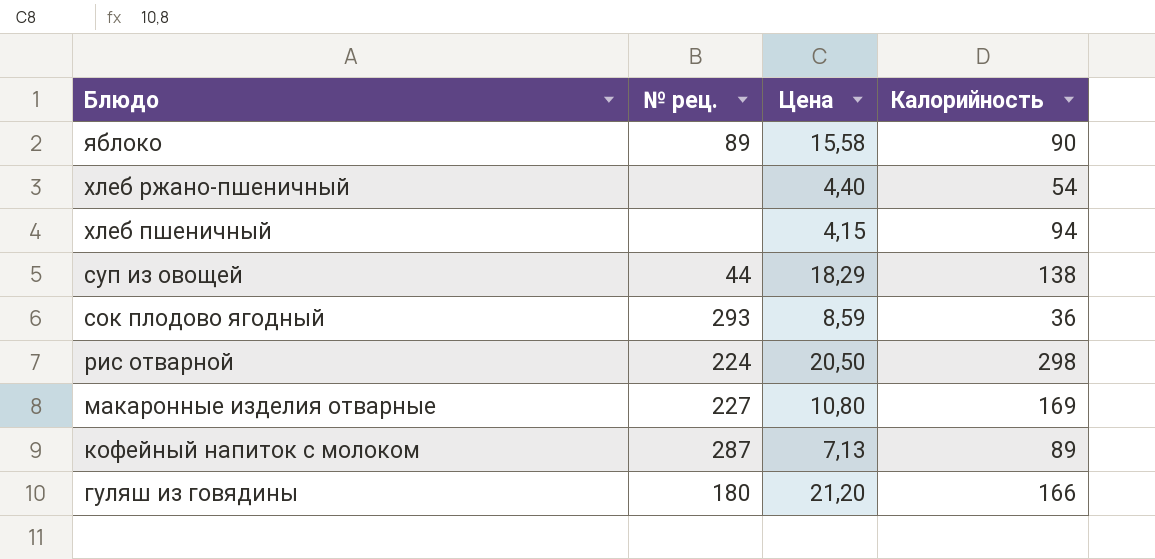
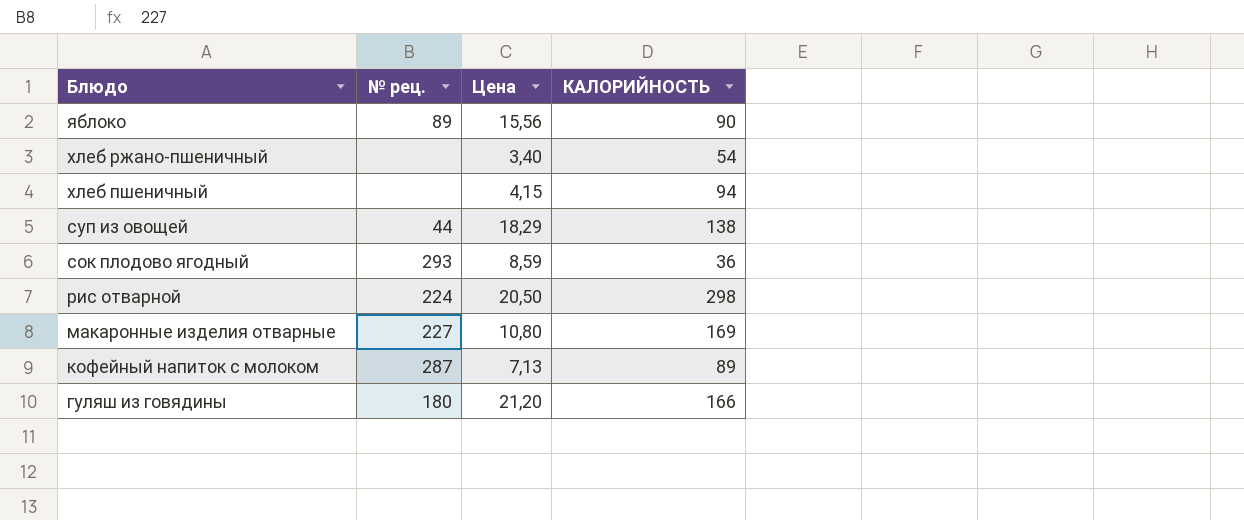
column name: Калорийность -> КАЛОРИЙНОСТЬ
яблоко | Цена: 15,58 -> 15,56
хлеб ржано-пшеничный | Цена: 4,40 -> 3,40

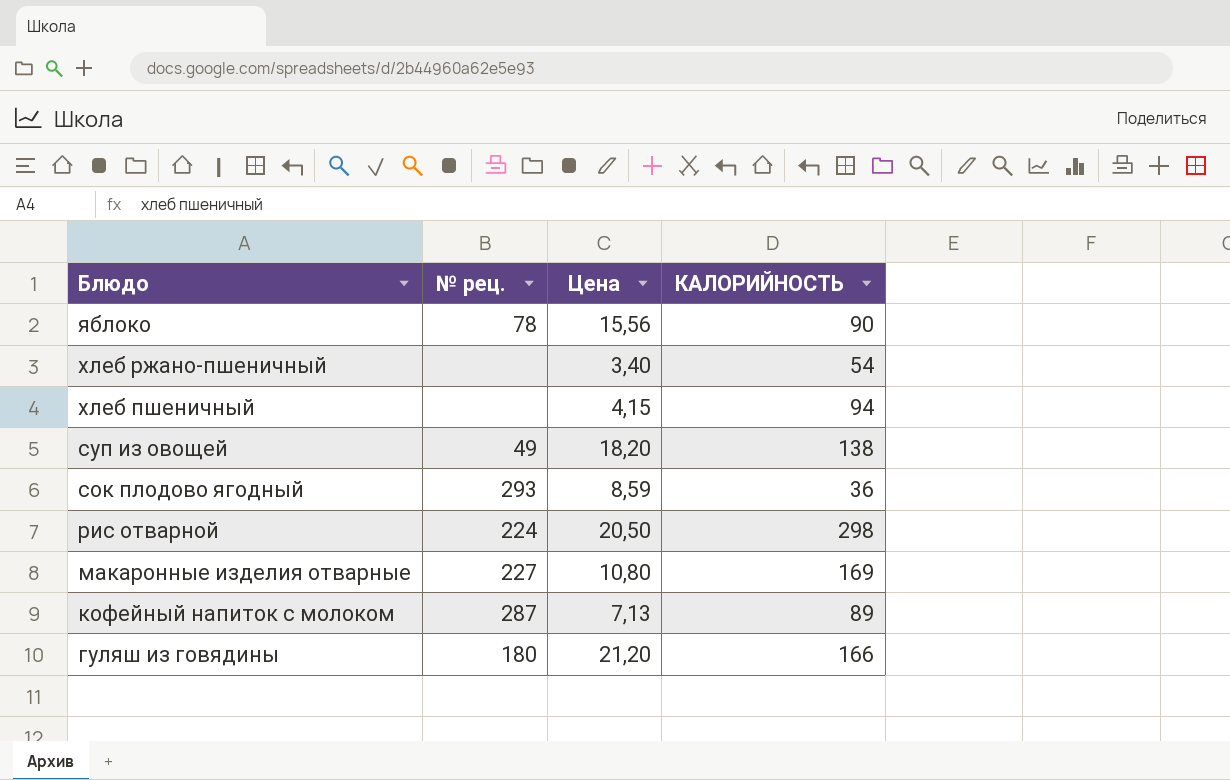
яблоко | № рец.: 89 -> 78
суп из овощей | № рец.: 44 -> 49
суп из овощей | Цена: 18,29 -> 18,20

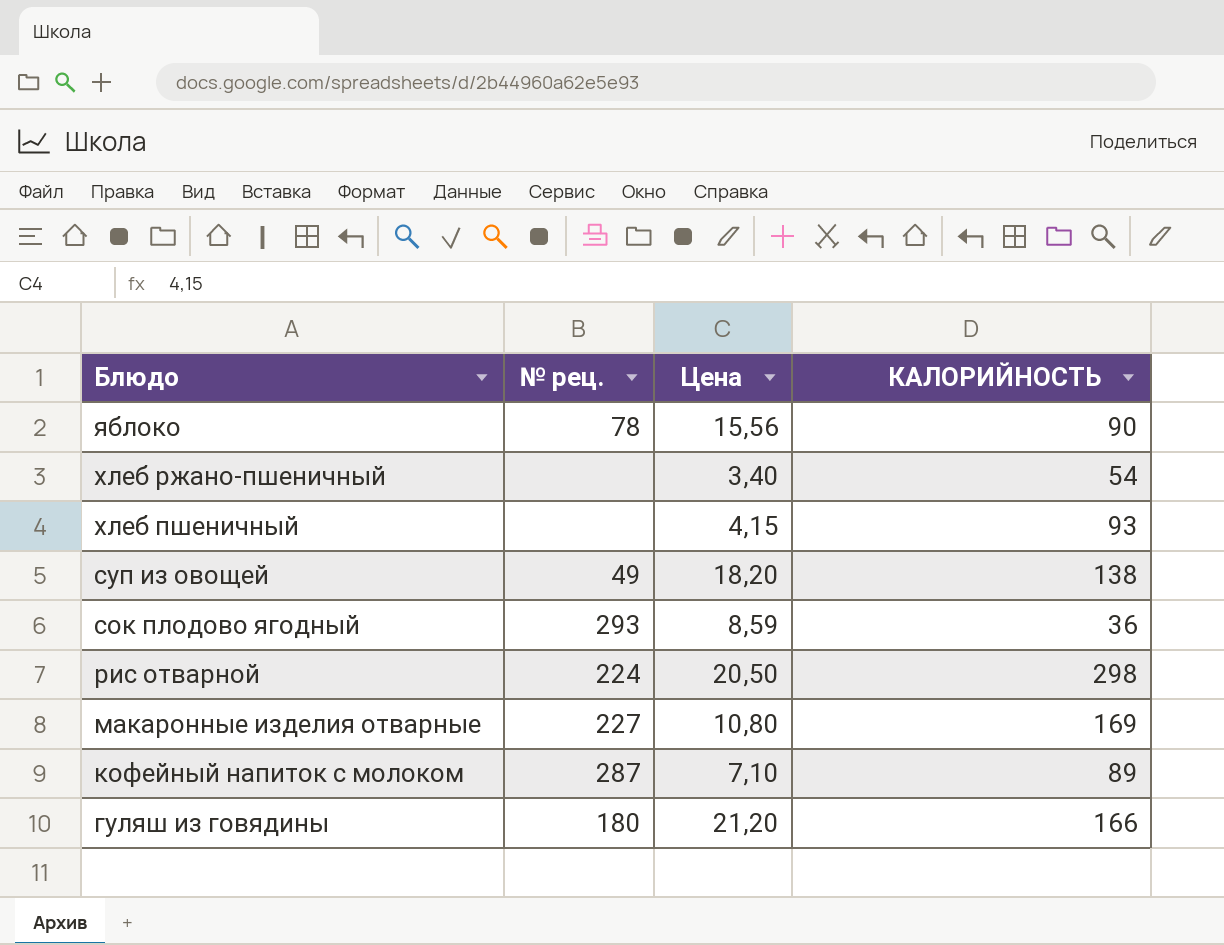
хлеб пшеничный | КАЛОРИЙНОСТЬ: 94 -> 93
кофейный напиток с молоком | Цена: 7,13 -> 7,10

